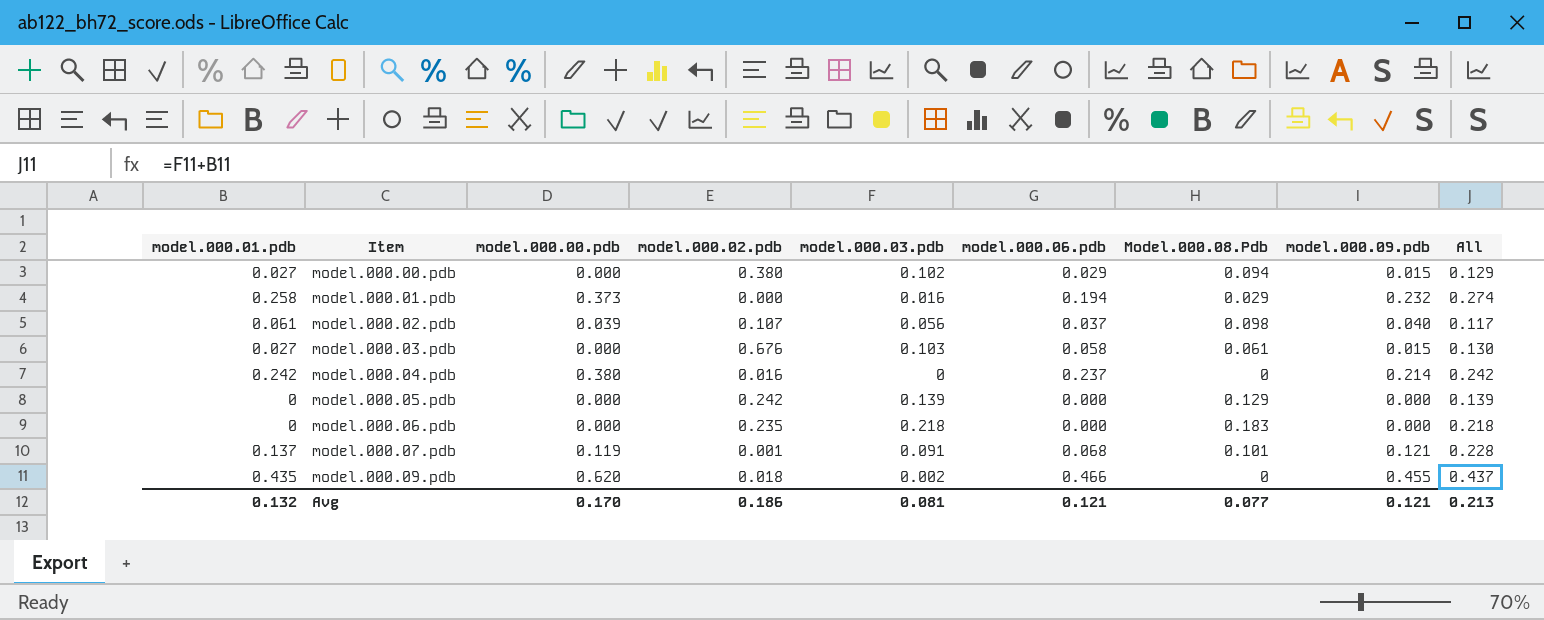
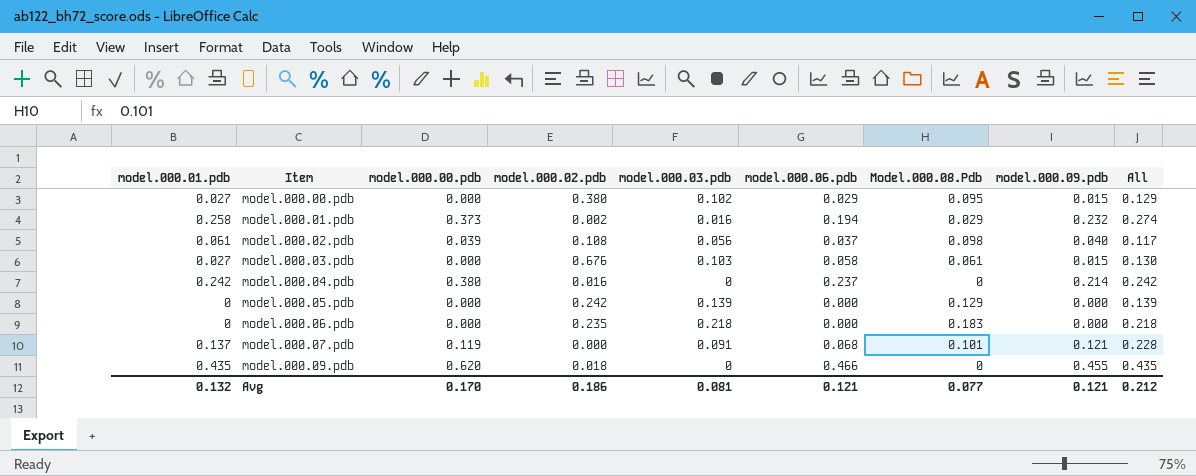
model.000.00.pdb | Model.000.08.Pdb: 0.094 -> 0.095
model.000.01.pdb | model.000.02.pdb: 0.000 -> 0.002
model.000.02.pdb | model.000.02.pdb: 0.107 -> 0.108
model.000.07.pdb | model.000.02.pdb: 0.001 -> 0.000
model.000.09.pdb | model.000.03.pdb: 0.002 -> 0
model.000.09.pdb | All: 0.437 -> 0.435
Avg | All: 0.213 -> 0.212

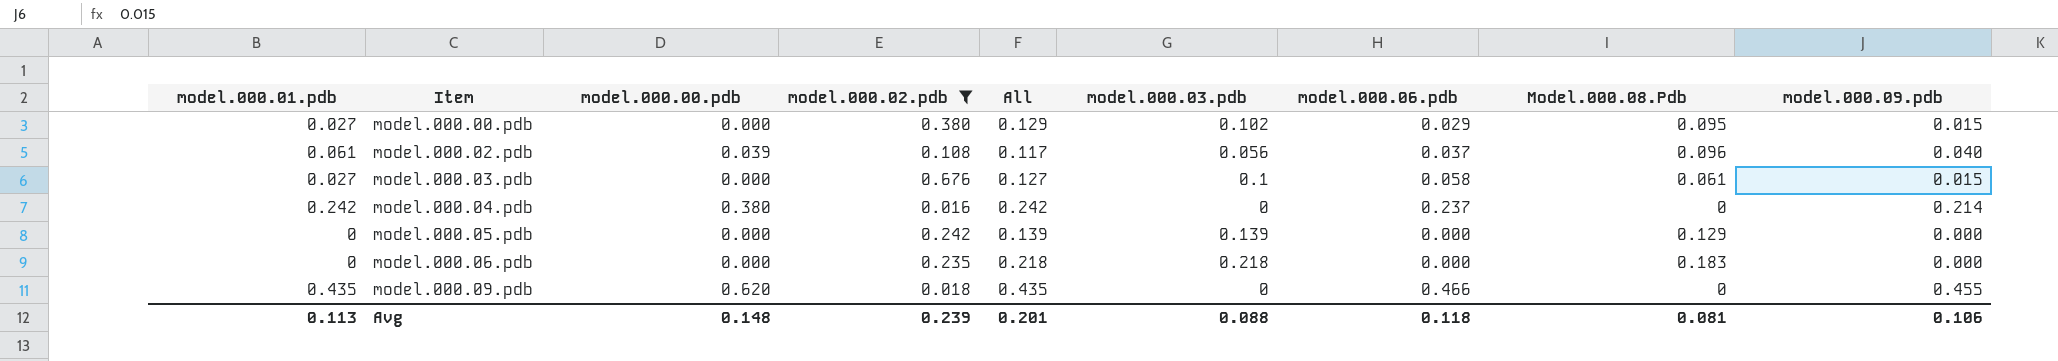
filter: none -> model.000.02.pdb >= 0.016
column All | position: 9 -> 5
model.000.02.pdb | Model.000.08.Pdb: 0.098 -> 0.096
model.000.03.pdb | All: 0.130 -> 0.127
model.000.03.pdb | model.000.03.pdb: 0.103 -> 0.1
Avg | model.000.01.pdb: 0.132 -> 0.113
Avg | model.000.00.pdb: 0.170 -> 0.148
Avg | model.000.02.pdb: 0.186 -> 0.239
Avg | All: 0.212 -> 0.201
Avg | model.000.03.pdb: 0.081 -> 0.088
Avg | model.000.06.pdb: 0.121 -> 0.118
Avg | Model.000.08.Pdb: 0.077 -> 0.081
Avg | model.000.09.pdb: 0.121 -> 0.106

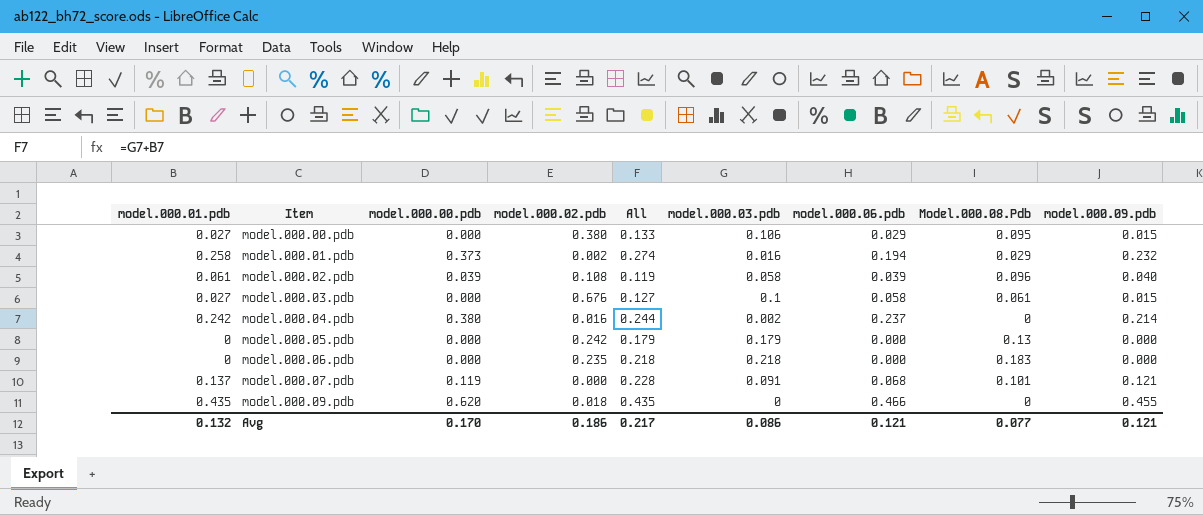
filter: model.000.02.pdb >= 0.016 -> none
model.000.00.pdb | All: 0.129 -> 0.133
model.000.00.pdb | model.000.03.pdb: 0.102 -> 0.106
model.000.02.pdb | All: 0.117 -> 0.119
model.000.02.pdb | model.000.03.pdb: 0.056 -> 0.058
model.000.02.pdb | model.000.06.pdb: 0.037 -> 0.039
model.000.04.pdb | All: 0.242 -> 0.244
model.000.04.pdb | model.000.03.pdb: 0 -> 0.002
model.000.05.pdb | All: 0.139 -> 0.179
model.000.05.pdb | model.000.03.pdb: 0.139 -> 0.179
model.000.05.pdb | Model.000.08.Pdb: 0.129 -> 0.13
Avg | model.000.01.pdb: 0.113 -> 0.132
Avg | model.000.00.pdb: 0.148 -> 0.170
Avg | model.000.02.pdb: 0.239 -> 0.186
Avg | All: 0.201 -> 0.217
Avg | model.000.03.pdb: 0.088 -> 0.086
Avg | model.000.06.pdb: 0.118 -> 0.121
Avg | Model.000.08.Pdb: 0.081 -> 0.077
Avg | model.000.09.pdb: 0.106 -> 0.121

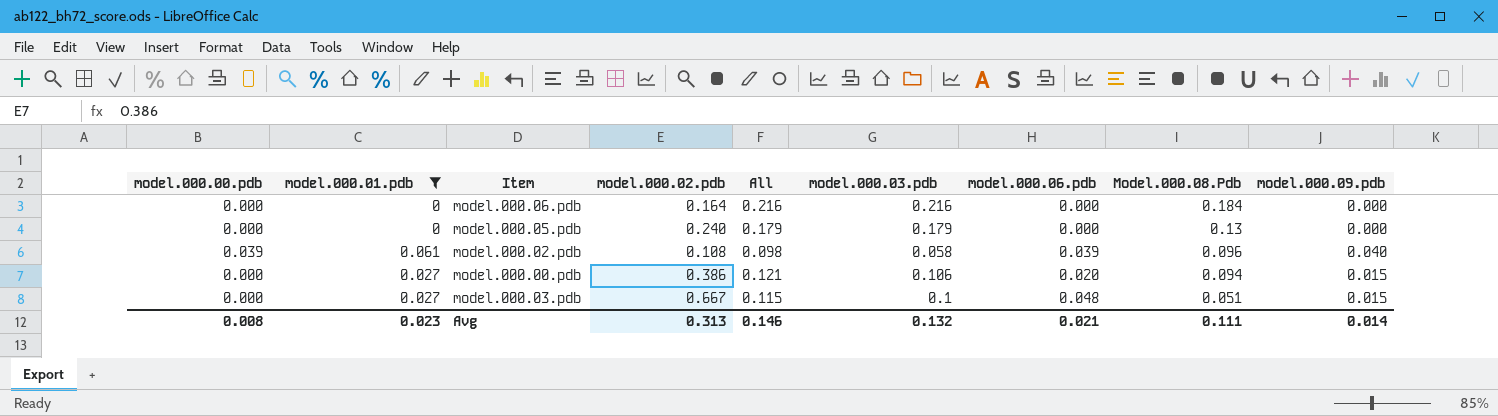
filter: none -> model.000.01.pdb <= 0.061
row order: Item ascending -> Model.000.08.Pdb descending
column model.000.00.pdb | position: 3 -> 1
column All | formula: [model.000.01.pdb] + [model.000.03.pdb] -> [model.000.03.pdb] + [model.000.09.pdb]
model.000.06.pdb | model.000.02.pdb: 0.235 -> 0.164
model.000.06.pdb | model.000.03.pdb: 0.218 -> 0.216
model.000.06.pdb | Model.000.08.Pdb: 0.183 -> 0.184
model.000.05.pdb | model.000.02.pdb: 0.242 -> 0.240
model.000.00.pdb | model.000.02.pdb: 0.380 -> 0.386
model.000.00.pdb | model.000.06.pdb: 0.029 -> 0.020
model.000.00.pdb | Model.000.08.Pdb: 0.095 -> 0.094
model.000.03.pdb | model.000.02.pdb: 0.676 -> 0.667
model.000.03.pdb | model.000.06.pdb: 0.058 -> 0.048
model.000.03.pdb | Model.000.08.Pdb: 0.061 -> 0.051
Avg | model.000.00.pdb: 0.170 -> 0.008
Avg | model.000.01.pdb: 0.132 -> 0.023
Avg | model.000.02.pdb: 0.186 -> 0.313
Avg | All: 0.217 -> 0.146
Avg | model.000.03.pdb: 0.086 -> 0.132
Avg | model.000.06.pdb: 0.121 -> 0.021
Avg | Model.000.08.Pdb: 0.077 -> 0.111
Avg | model.000.09.pdb: 0.121 -> 0.014

